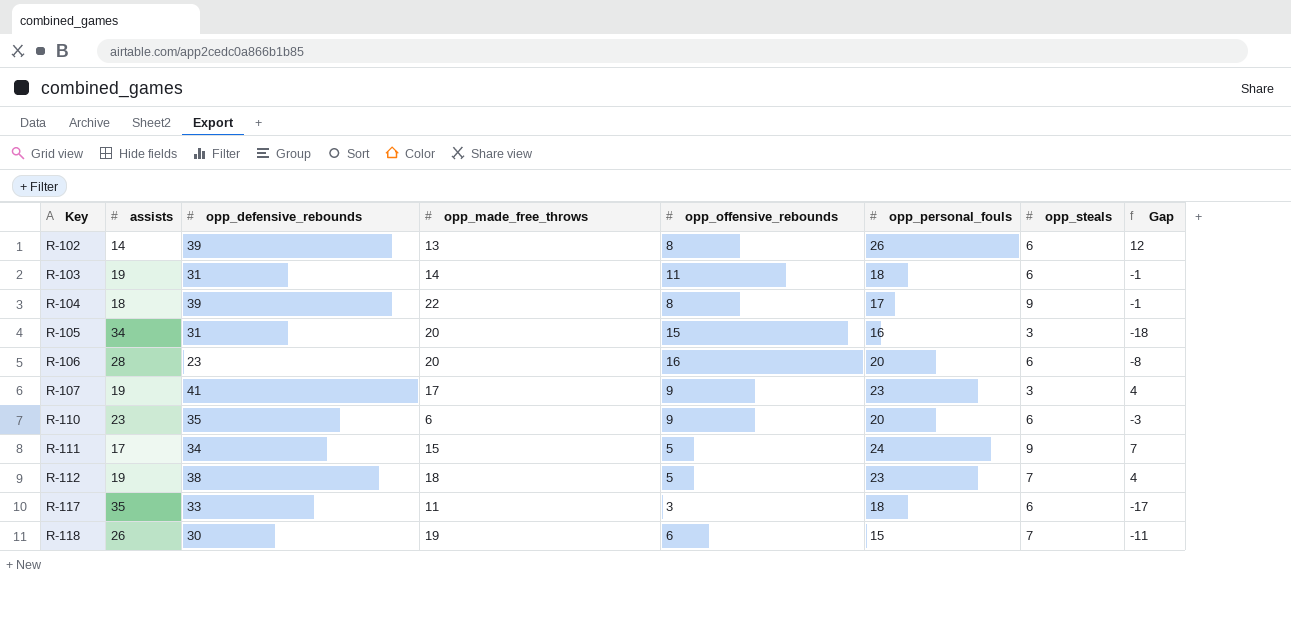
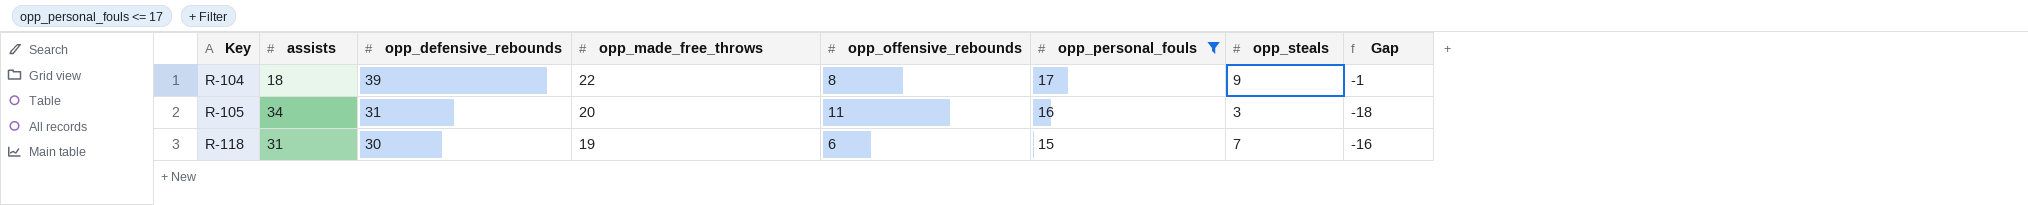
filter: none -> opp_personal_fouls <= 17
R-105 | opp_offensive_rebounds: 15 -> 11
R-118 | assists: 26 -> 31
R-118 | Gap: -11 -> -16

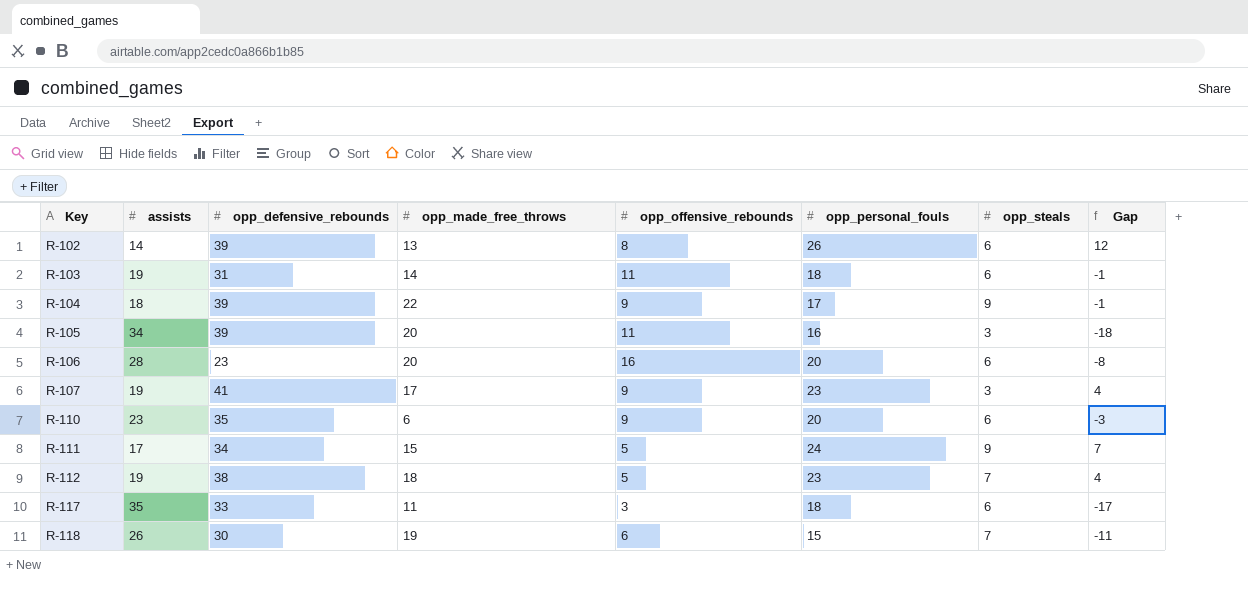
filter: opp_personal_fouls <= 17 -> none
R-104 | opp_offensive_rebounds: 8 -> 9
R-105 | opp_defensive_rebounds: 31 -> 39
R-118 | assists: 31 -> 26
R-118 | Gap: -16 -> -11

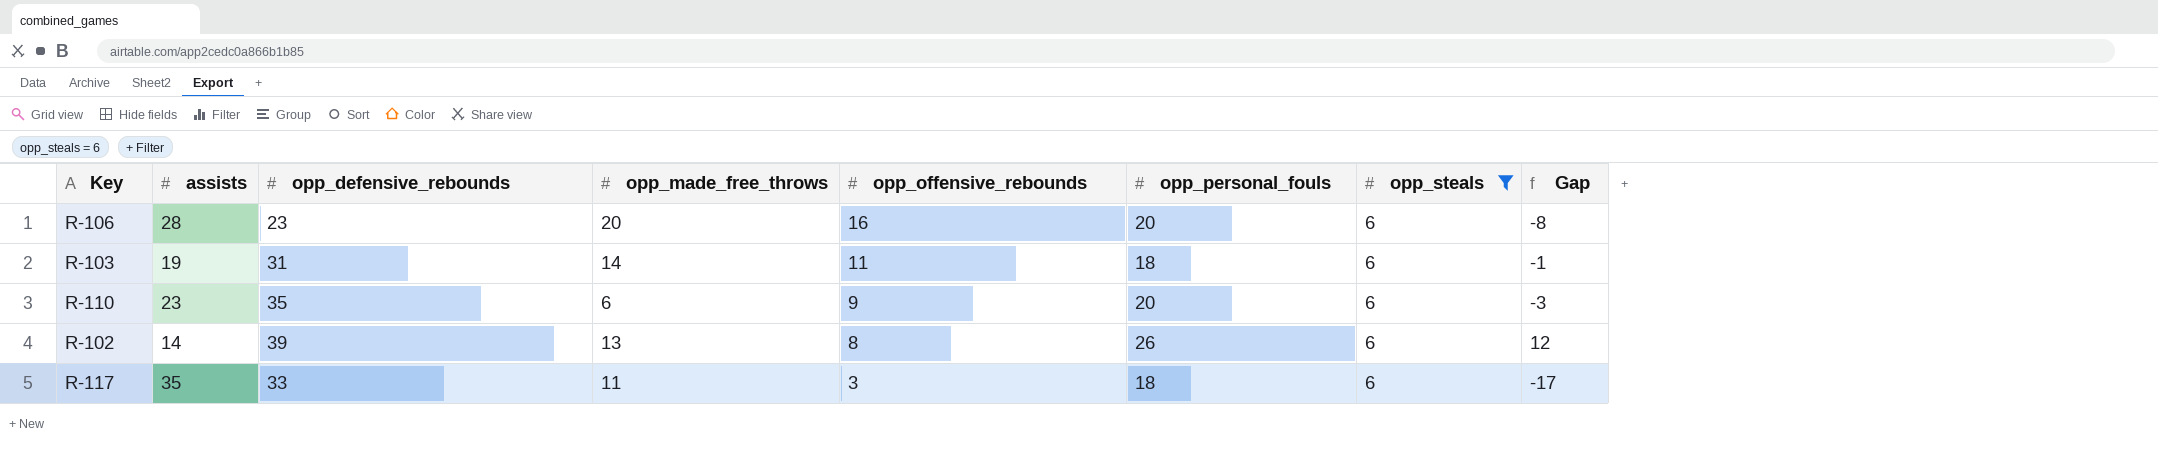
filter: none -> opp_steals = 6
row order: Key ascending -> opp_offensive_rebounds descending

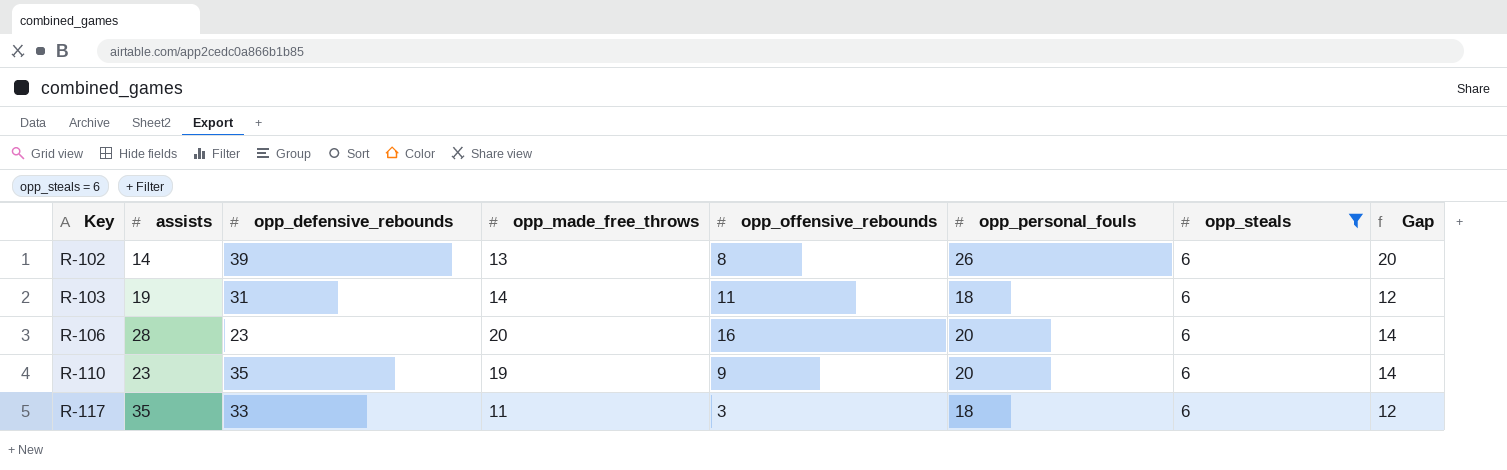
row order: opp_offensive_rebounds descending -> Key ascending
column Gap | formula: [opp_personal_fouls] - [assists] -> [opp_personal_fouls] - [opp_steals]
R-110 | opp_made_free_throws: 6 -> 19

